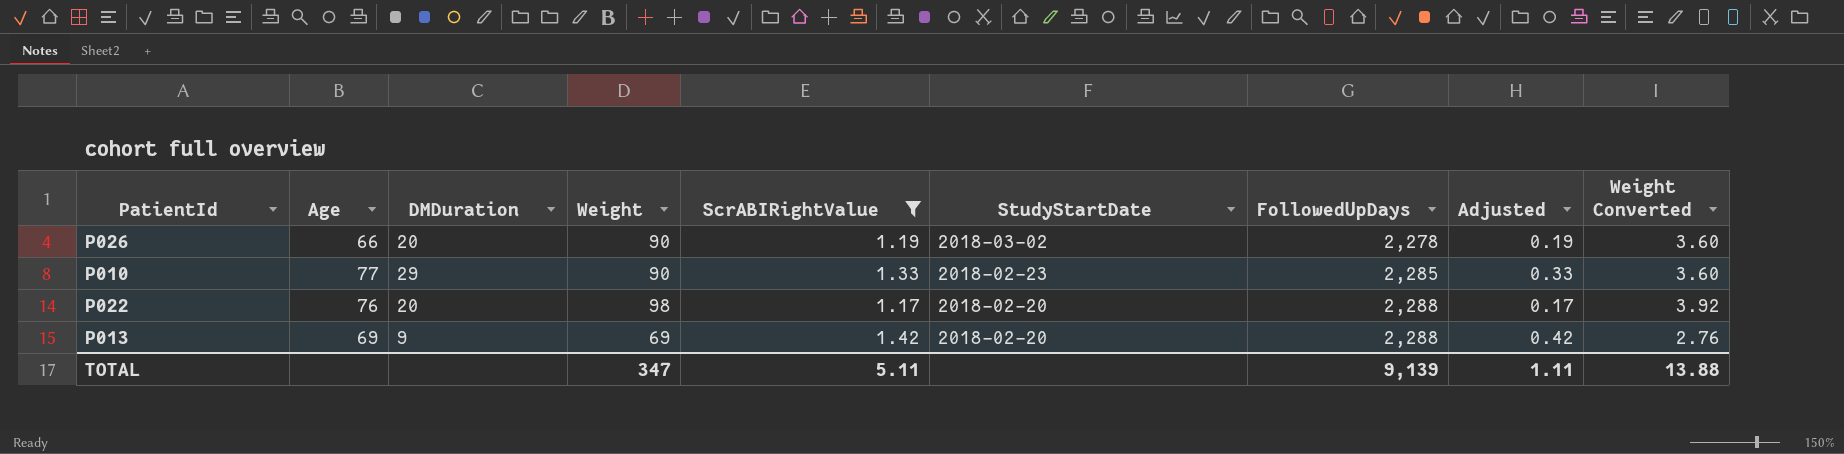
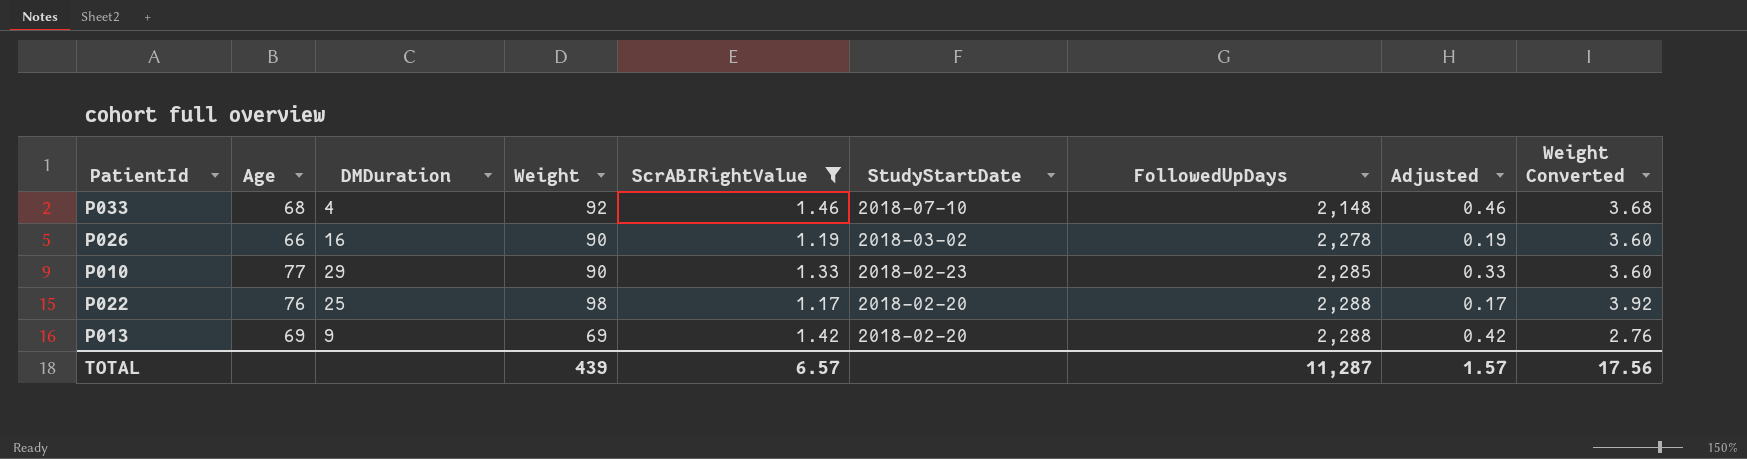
row P033: none -> 68 | 4 | 92 | 1.46 | 2018-07-10 | 2,148 | 0.46 | 3.68
P026 | DMDuration: 20 -> 16
P022 | DMDuration: 20 -> 25
TOTAL | Weight: 347 -> 439
TOTAL | ScrABIRightValue: 5.11 -> 6.57
TOTAL | FollowedUpDays: 9,139 -> 11,287
TOTAL | Adjusted: 1.11 -> 1.57
TOTAL | Weight Converted: 13.88 -> 17.56

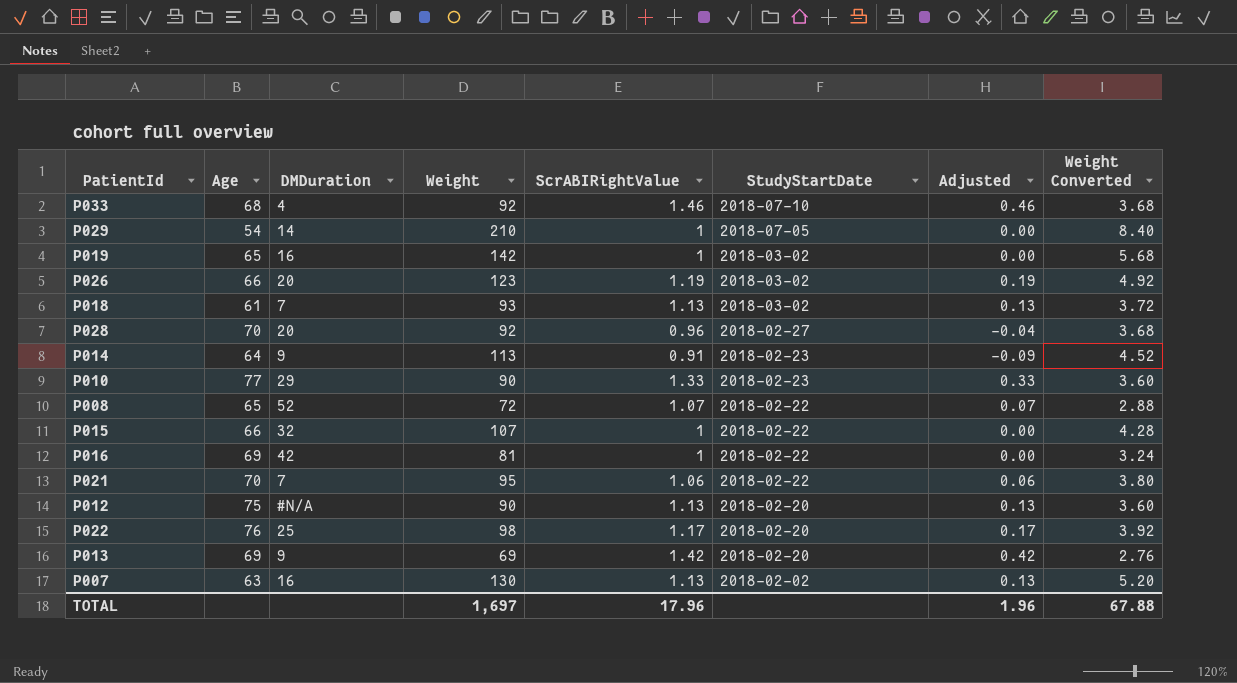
filter: ScrABIRightValue >= 1.17 -> none
column FollowedUpDays | position: 7 -> none
P026 | DMDuration: 16 -> 20
P026 | Weight: 90 -> 123
P026 | Weight Converted: 3.60 -> 4.92
TOTAL | Weight: 439 -> 1,697
TOTAL | ScrABIRightValue: 6.57 -> 17.96
TOTAL | Adjusted: 1.57 -> 1.96
TOTAL | Weight Converted: 17.56 -> 67.88

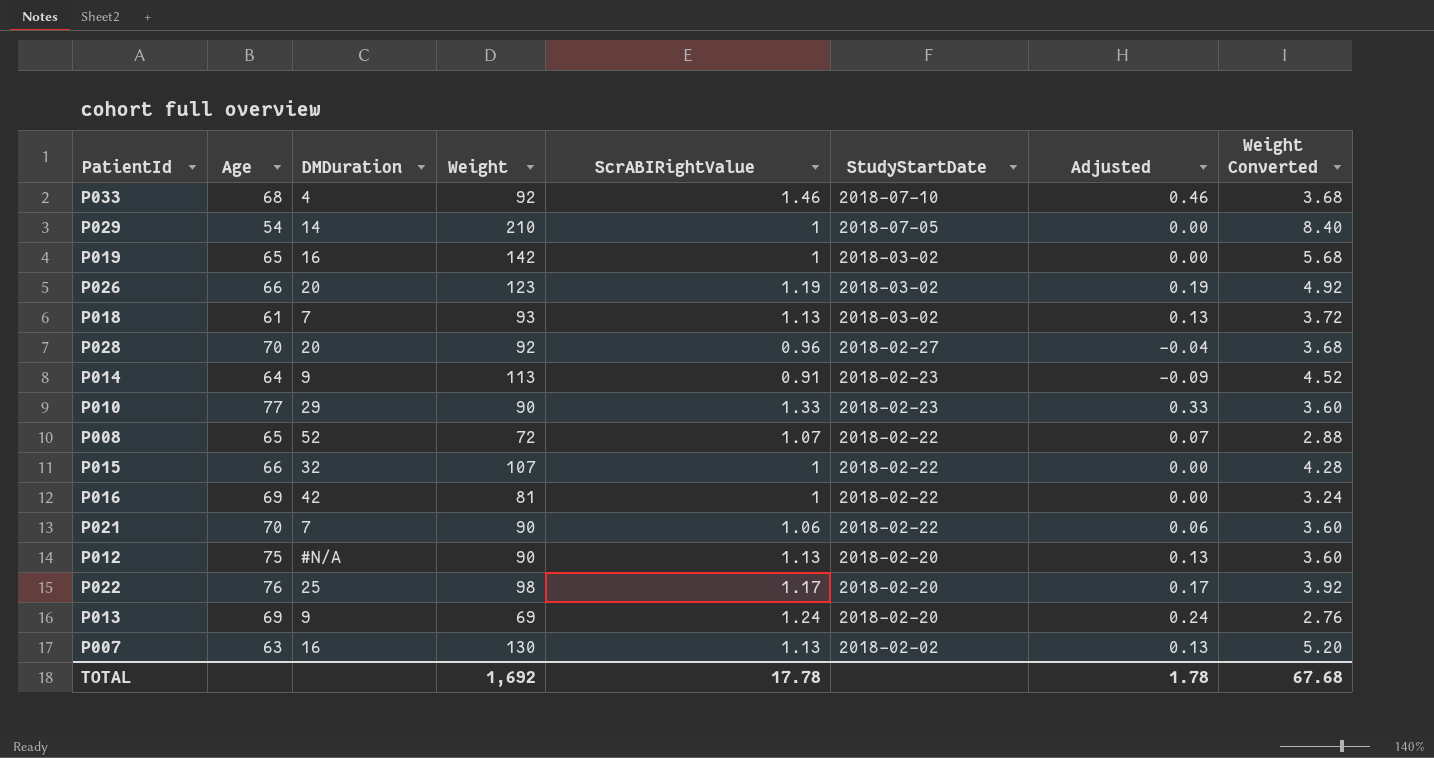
P021 | Weight: 95 -> 90
P021 | Weight Converted: 3.80 -> 3.60
P013 | ScrABIRightValue: 1.42 -> 1.24
P013 | Adjusted: 0.42 -> 0.24
TOTAL | Weight: 1,697 -> 1,692
TOTAL | ScrABIRightValue: 17.96 -> 17.78
TOTAL | Adjusted: 1.96 -> 1.78
TOTAL | Weight Converted: 67.88 -> 67.68

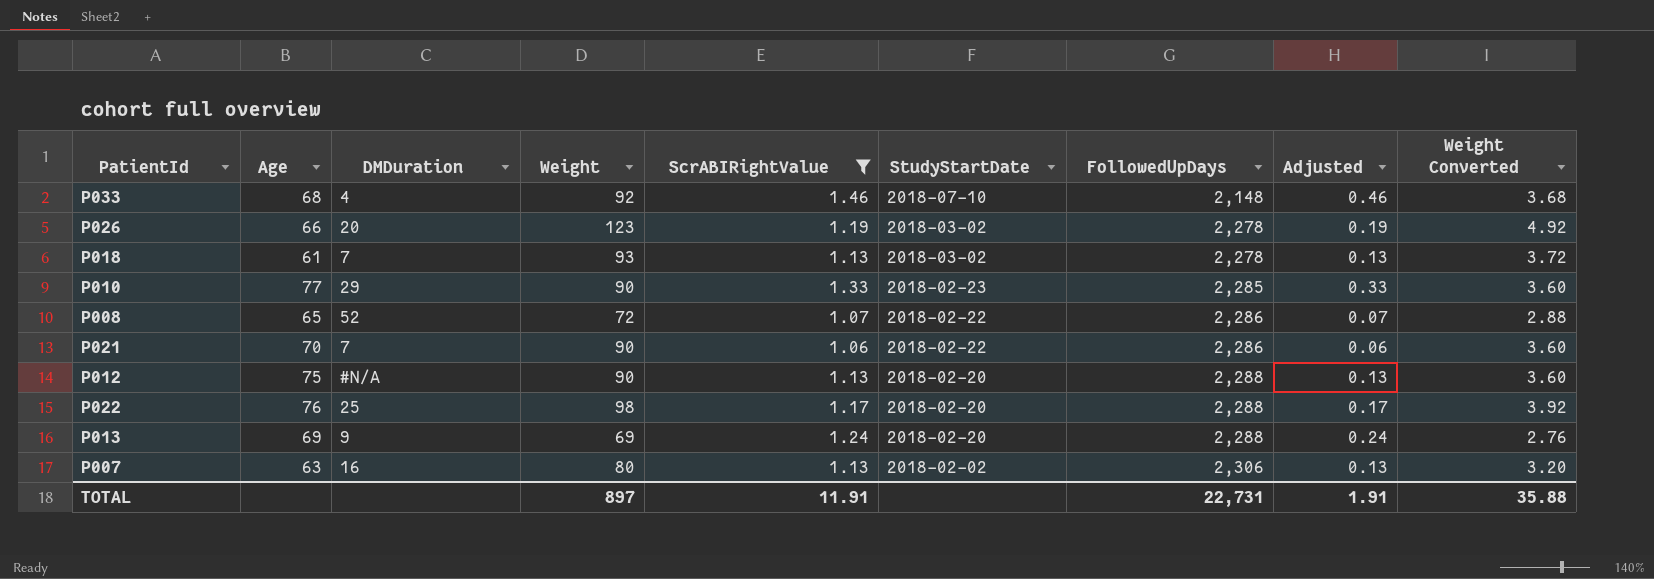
filter: none -> ScrABIRightValue >= 1.06
column FollowedUpDays | position: none -> 7
P007 | Weight: 130 -> 80
P007 | Weight Converted: 5.20 -> 3.20
TOTAL | Weight: 1,692 -> 897
TOTAL | ScrABIRightValue: 17.78 -> 11.91
TOTAL | Adjusted: 1.78 -> 1.91
TOTAL | Weight Converted: 67.68 -> 35.88

